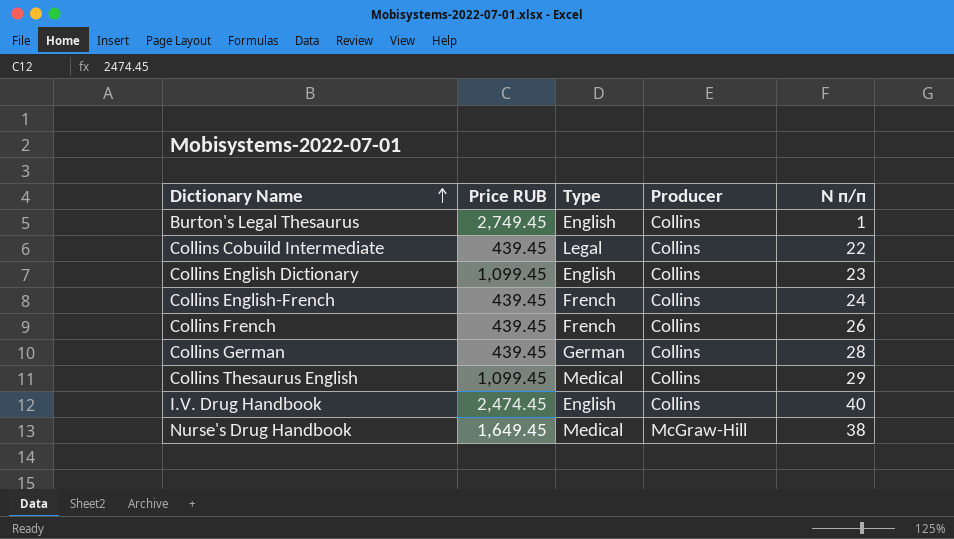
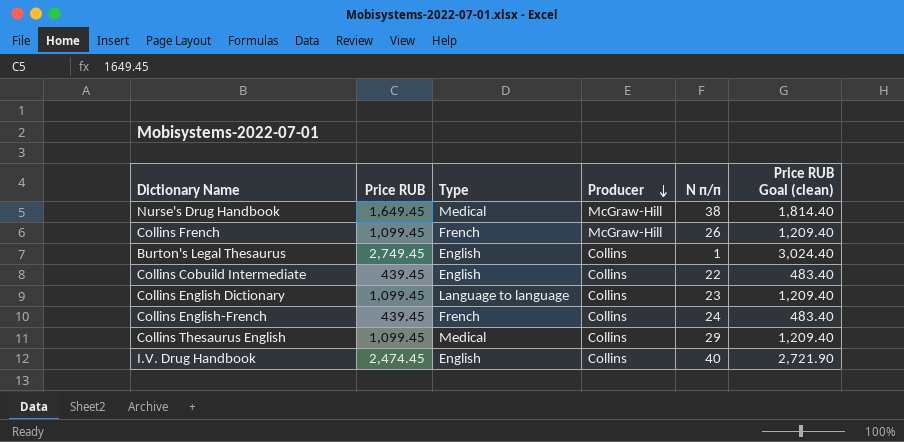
row order: Dictionary Name ascending -> Producer descending
column Price RUB Goal (clean) | formula: none -> [Price RUB] * 1.1
row Collins German: 439.45 | German | Collins | 28 -> none
Collins French | Price RUB: 439.45 -> 1,099.45
Collins French | Producer: Collins -> McGraw-Hill
Collins Cobuild Intermediate | Type: Legal -> English
Collins English Dictionary | Type: English -> Language to language

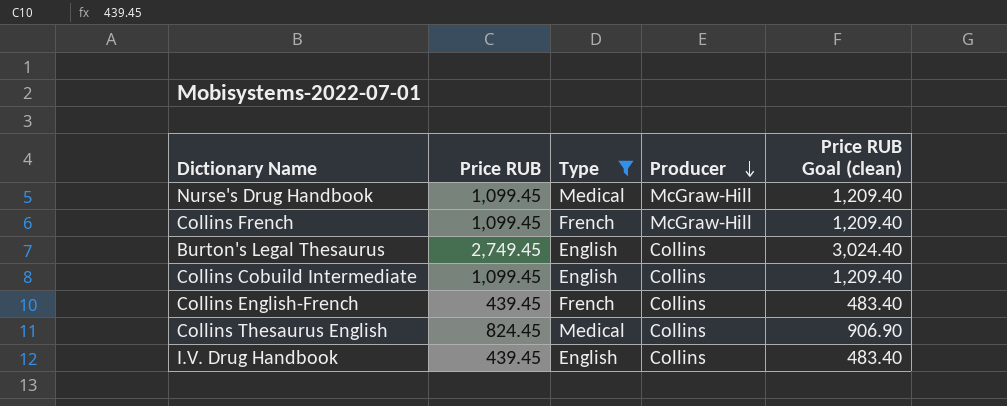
filter: none -> Type != Language to language
column N п/п | position: 5 -> none
Nurse's Drug Handbook | Price RUB: 1,649.45 -> 1,099.45
Nurse's Drug Handbook | Price RUB Goal (clean): 1,814.40 -> 1,209.40
Collins Cobuild Intermediate | Price RUB: 439.45 -> 1,099.45
Collins Cobuild Intermediate | Price RUB Goal (clean): 483.40 -> 1,209.40
Collins Thesaurus English | Price RUB: 1,099.45 -> 824.45
Collins Thesaurus English | Price RUB Goal (clean): 1,209.40 -> 906.90
I.V. Drug Handbook | Price RUB: 2,474.45 -> 439.45
I.V. Drug Handbook | Price RUB Goal (clean): 2,721.90 -> 483.40

